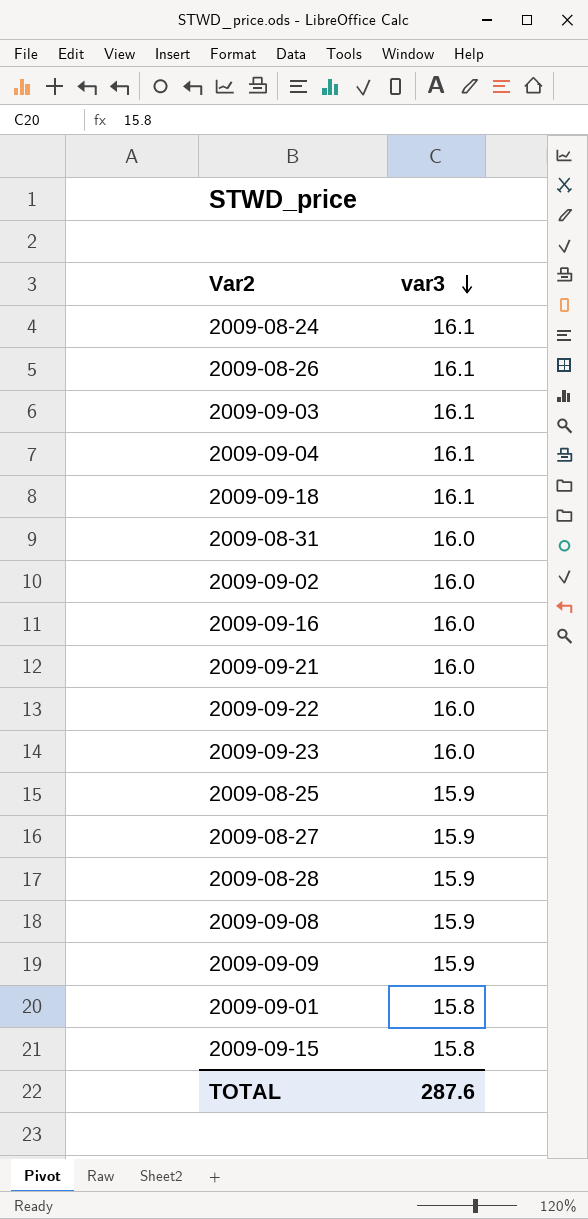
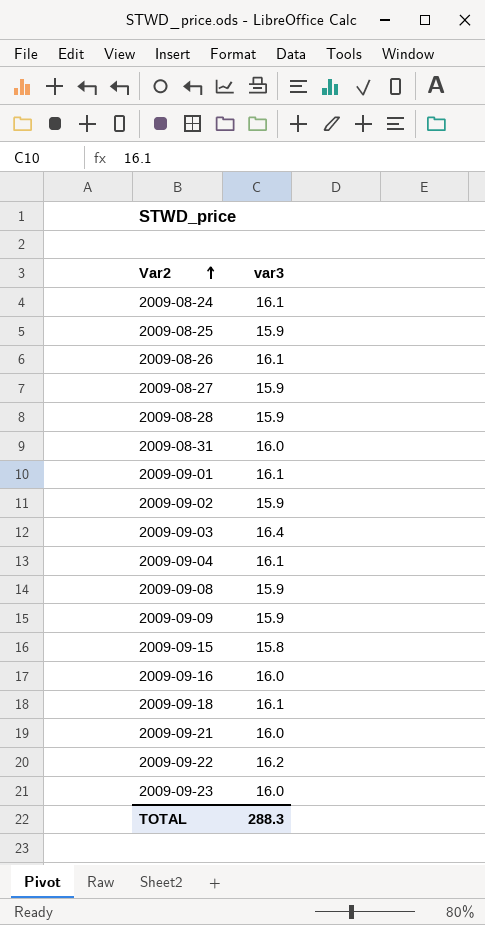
row order: var3 descending -> Var2 ascending
2009-09-01 | var3: 15.8 -> 16.1
2009-09-02 | var3: 16.0 -> 15.9
2009-09-03 | var3: 16.1 -> 16.4
2009-09-22 | var3: 16.0 -> 16.2
TOTAL | var3: 287.6 -> 288.3

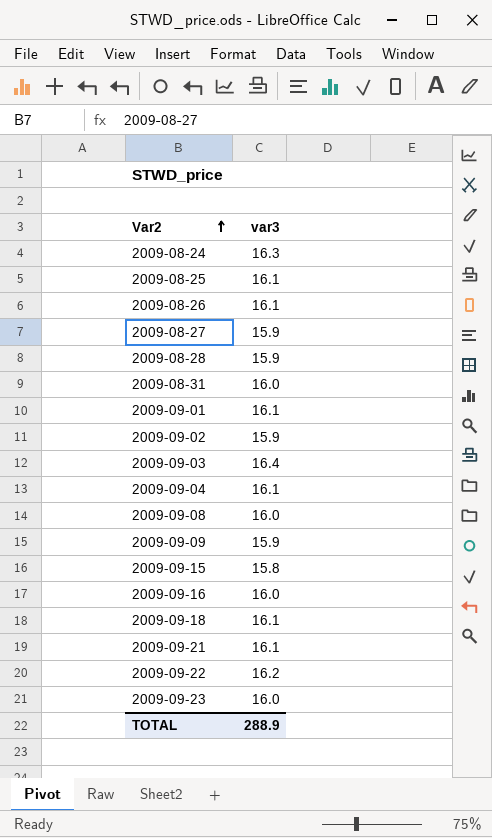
2009-08-24 | var3: 16.1 -> 16.3
2009-08-25 | var3: 15.9 -> 16.1
2009-09-08 | var3: 15.9 -> 16.0
2009-09-21 | var3: 16.0 -> 16.1
TOTAL | var3: 288.3 -> 288.9

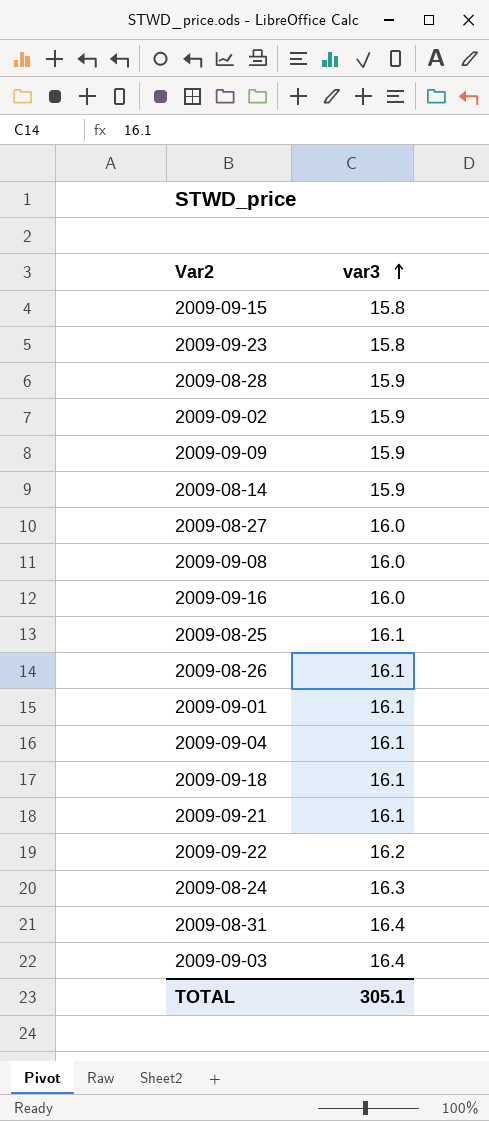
row order: Var2 ascending -> var3 ascending
2009-09-23 | var3: 16.0 -> 15.8
row 2009-08-14: none -> 15.9
2009-08-27 | var3: 15.9 -> 16.0
2009-08-31 | var3: 16.0 -> 16.4
TOTAL | var3: 288.9 -> 305.1

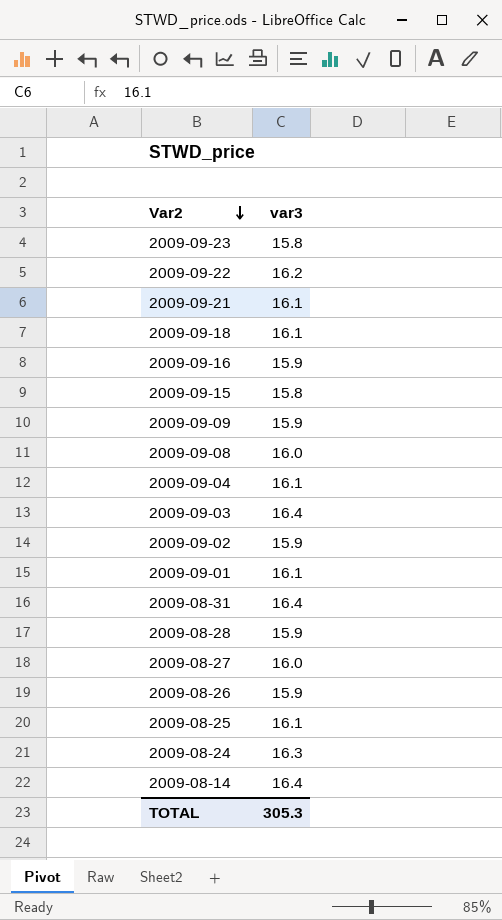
row order: var3 ascending -> Var2 descending
2009-09-16 | var3: 16.0 -> 15.9
2009-08-26 | var3: 16.1 -> 15.9
2009-08-14 | var3: 15.9 -> 16.4
TOTAL | var3: 305.1 -> 305.3

